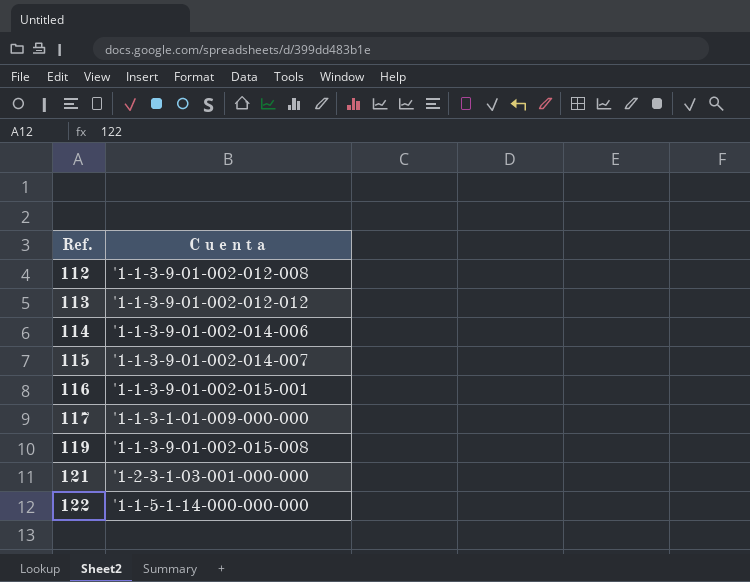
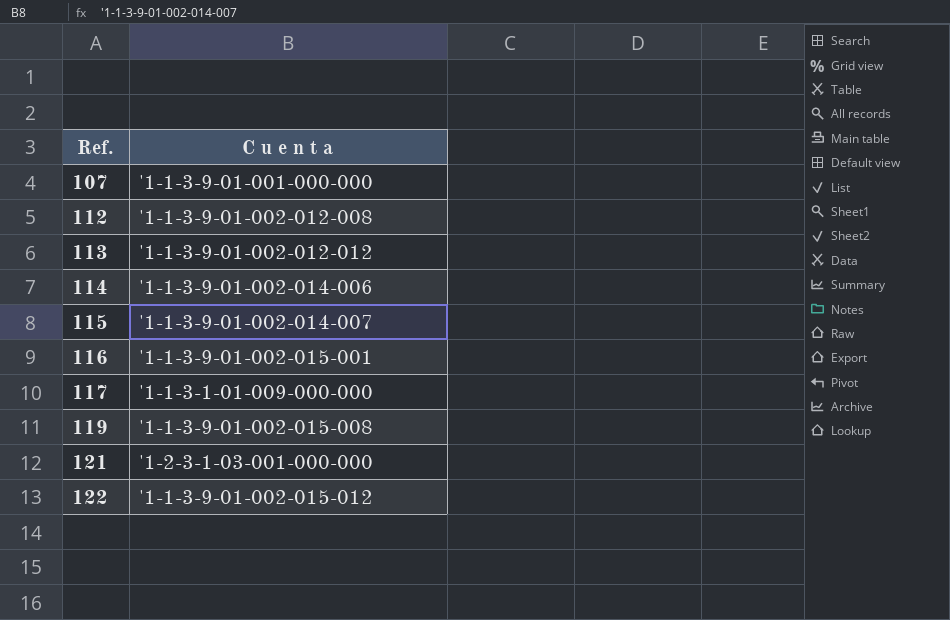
row 107: none -> '1-1-3-9-01-001-000-000
122 | C u e n t a: '1-1-5-1-14-000-000-000 -> '1-1-3-9-01-002-015-012

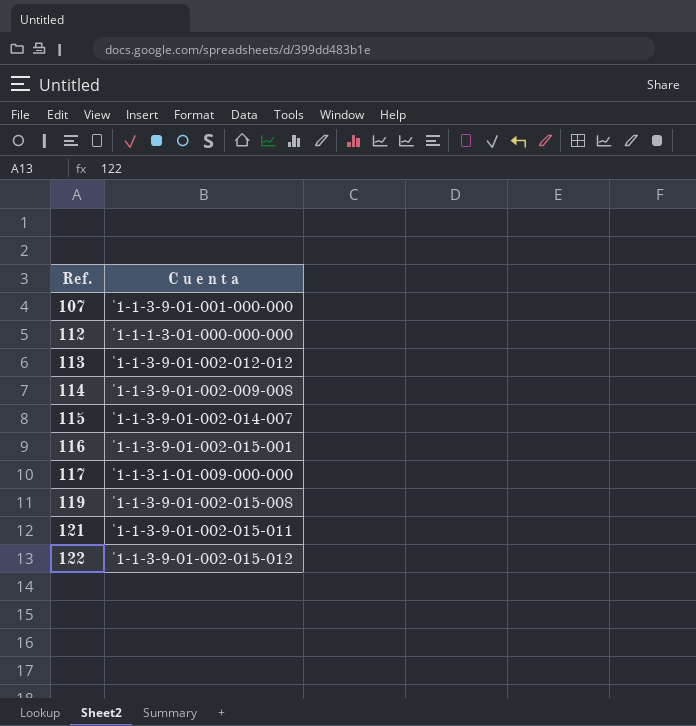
112 | C u e n t a: '1-1-3-9-01-002-012-008 -> '1-1-1-3-01-000-000-000
114 | C u e n t a: '1-1-3-9-01-002-014-006 -> '1-1-3-9-01-002-009-008
121 | C u e n t a: '1-2-3-1-03-001-000-000 -> '1-1-3-9-01-002-015-011

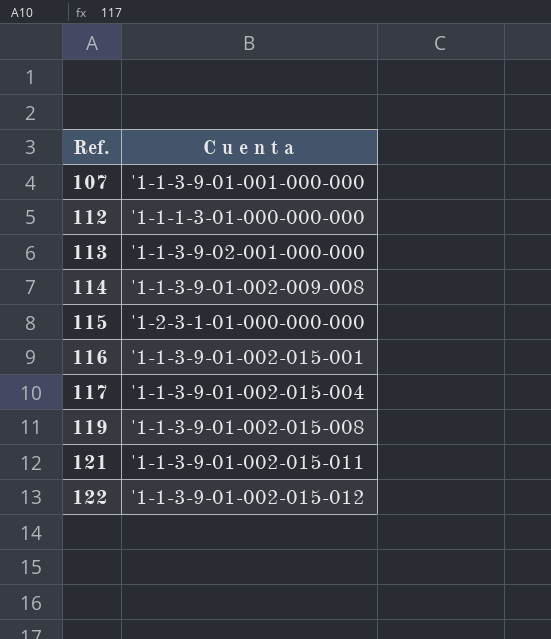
113 | C u e n t a: '1-1-3-9-01-002-012-012 -> '1-1-3-9-02-001-000-000
115 | C u e n t a: '1-1-3-9-01-002-014-007 -> '1-2-3-1-01-000-000-000
117 | C u e n t a: '1-1-3-1-01-009-000-000 -> '1-1-3-9-01-002-015-004

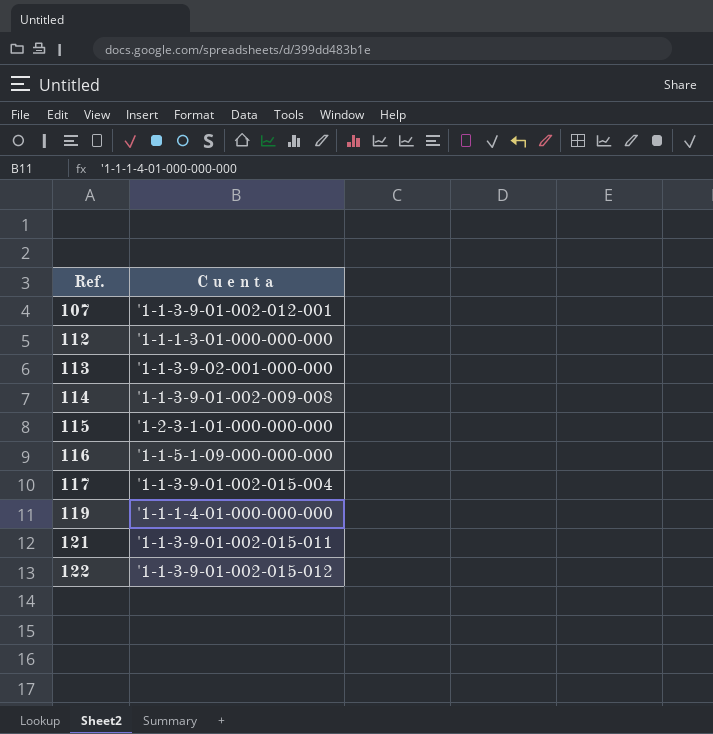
107 | C u e n t a: '1-1-3-9-01-001-000-000 -> '1-1-3-9-01-002-012-001
116 | C u e n t a: '1-1-3-9-01-002-015-001 -> '1-1-5-1-09-000-000-000
119 | C u e n t a: '1-1-3-9-01-002-015-008 -> '1-1-1-4-01-000-000-000

